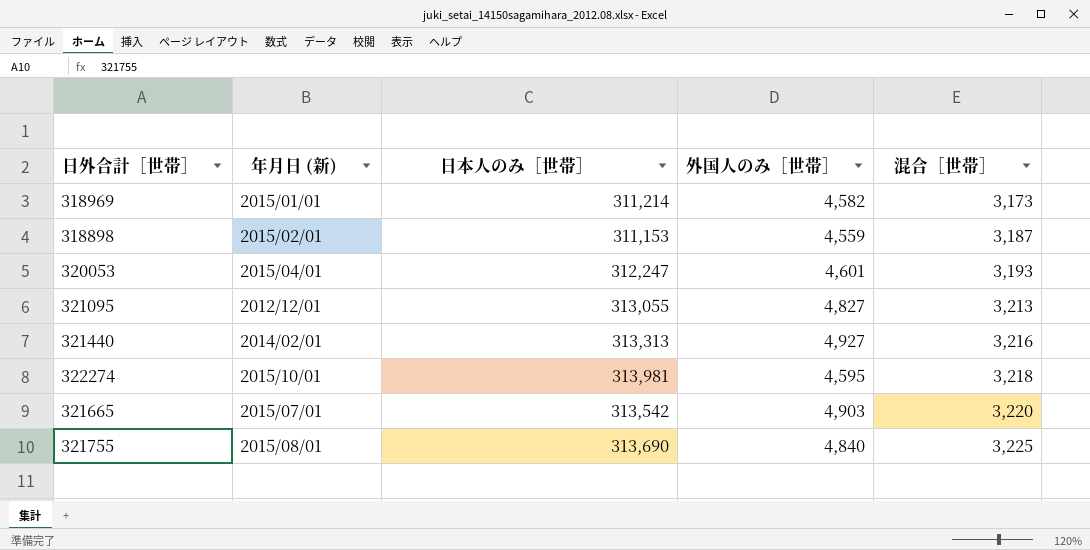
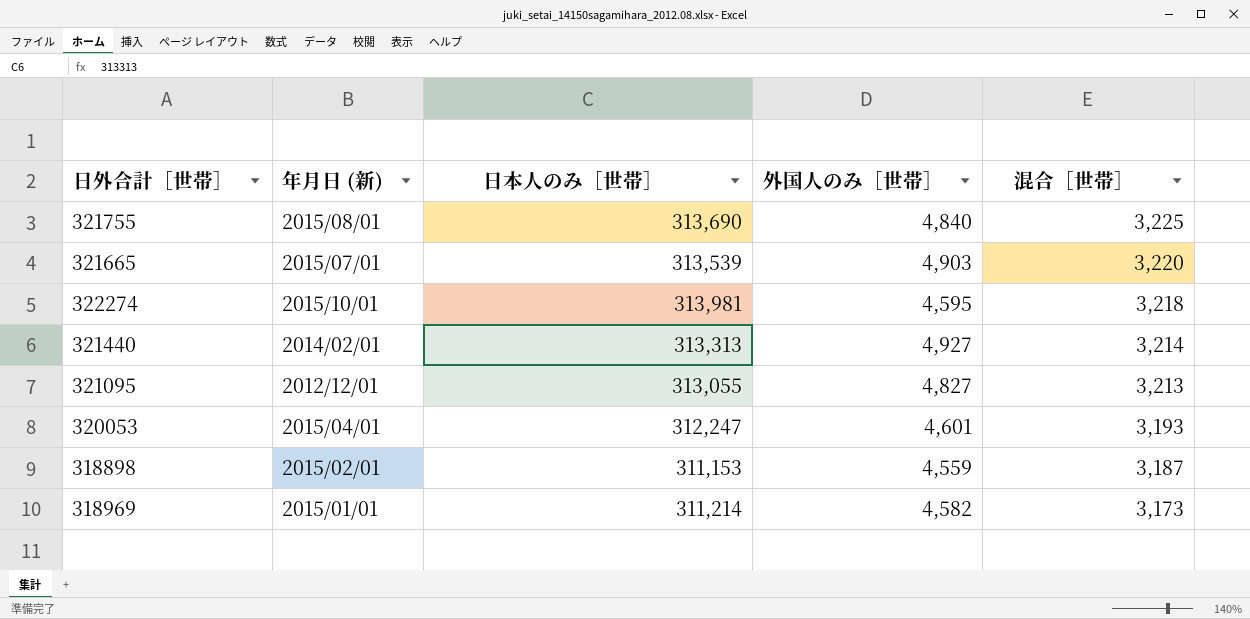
row order: 混合［世帯］ ascending -> 混合［世帯］ descending
321665 | 日本人のみ［世帯］: 313,542 -> 313,539
321440 | 混合［世帯］: 3,216 -> 3,214

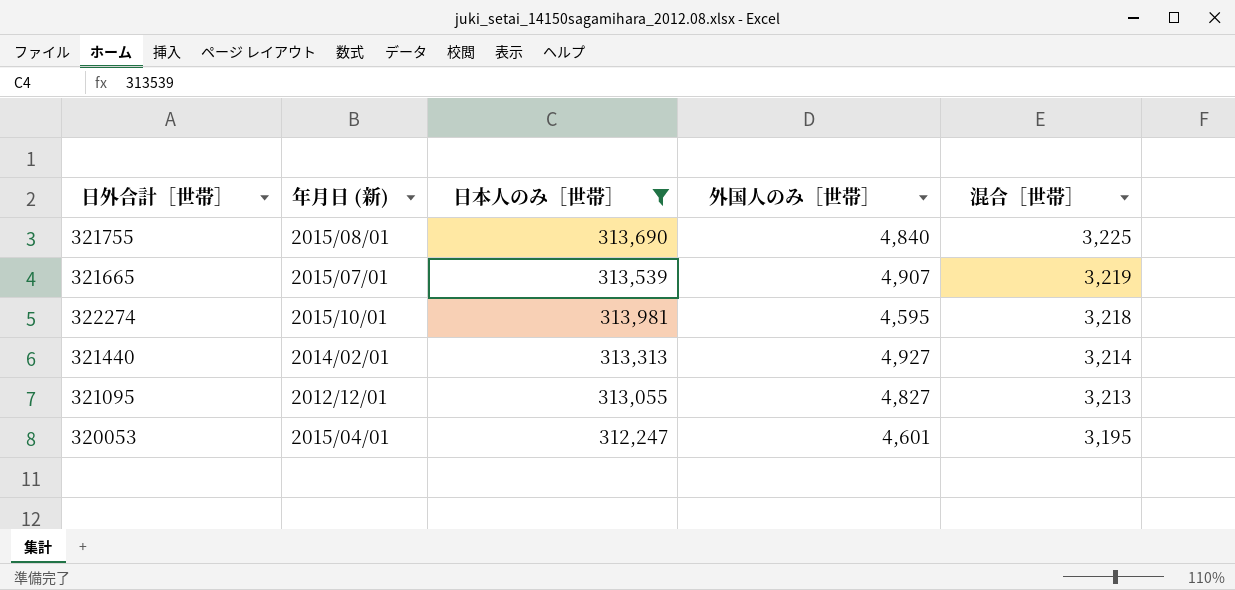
filter: none -> 日本人のみ［世帯］ >= 312,247
321665 | 外国人のみ［世帯］: 4,903 -> 4,907
321665 | 混合［世帯］: 3,220 -> 3,219
320053 | 混合［世帯］: 3,193 -> 3,195

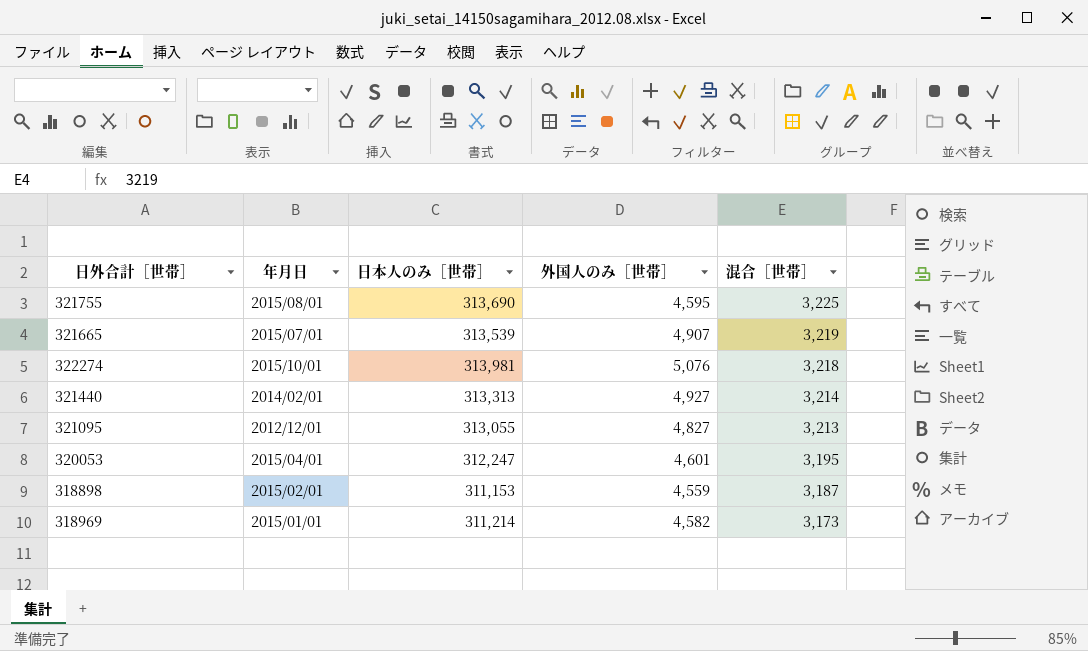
filter: 日本人のみ［世帯］ >= 312,247 -> none
column name: 年月日 (新) -> 年月日
321755 | 外国人のみ［世帯］: 4,840 -> 4,595
322274 | 外国人のみ［世帯］: 4,595 -> 5,076

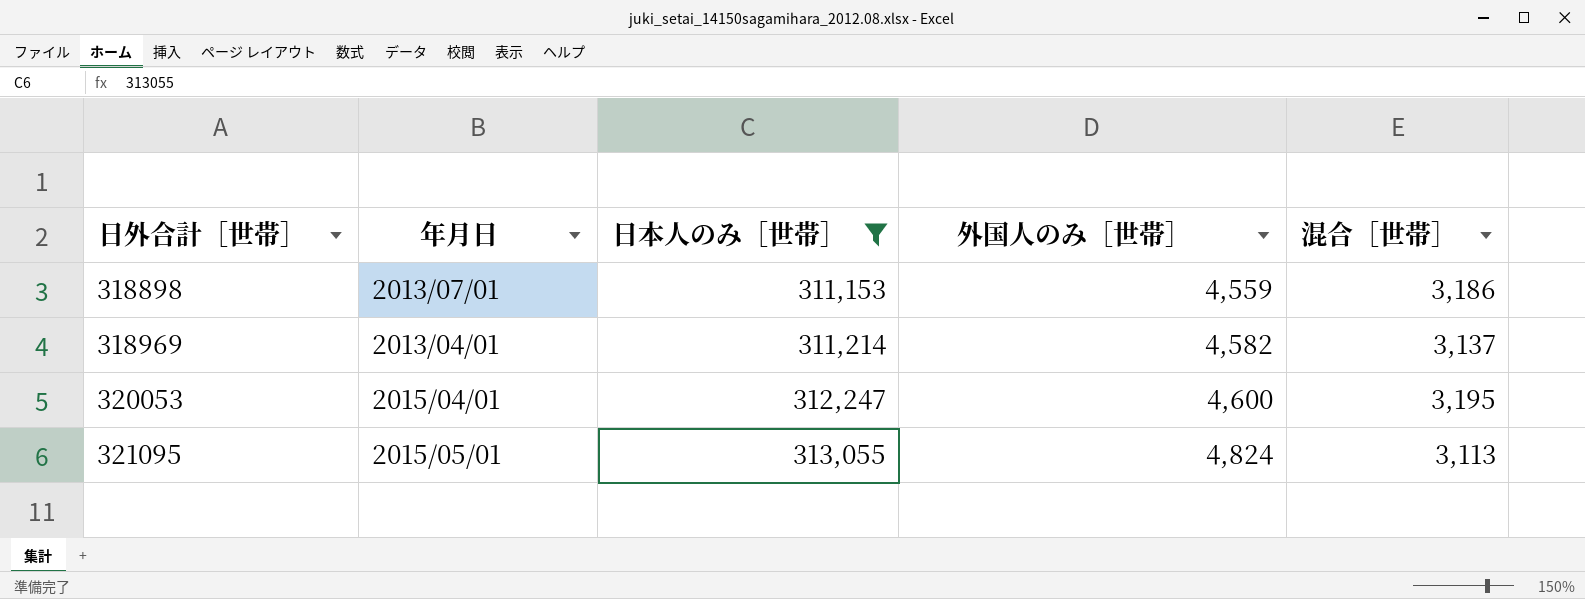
filter: none -> 日本人のみ［世帯］ <= 313,055
row order: 混合［世帯］ descending -> 日外合計［世帯］ ascending
318898 | 年月日: 2015/02/01 -> 2013/07/01
318898 | 混合［世帯］: 3,187 -> 3,186
318969 | 年月日: 2015/01/01 -> 2013/04/01
318969 | 混合［世帯］: 3,173 -> 3,137
320053 | 外国人のみ［世帯］: 4,601 -> 4,600
321095 | 年月日: 2012/12/01 -> 2015/05/01
321095 | 外国人のみ［世帯］: 4,827 -> 4,824
321095 | 混合［世帯］: 3,213 -> 3,113

